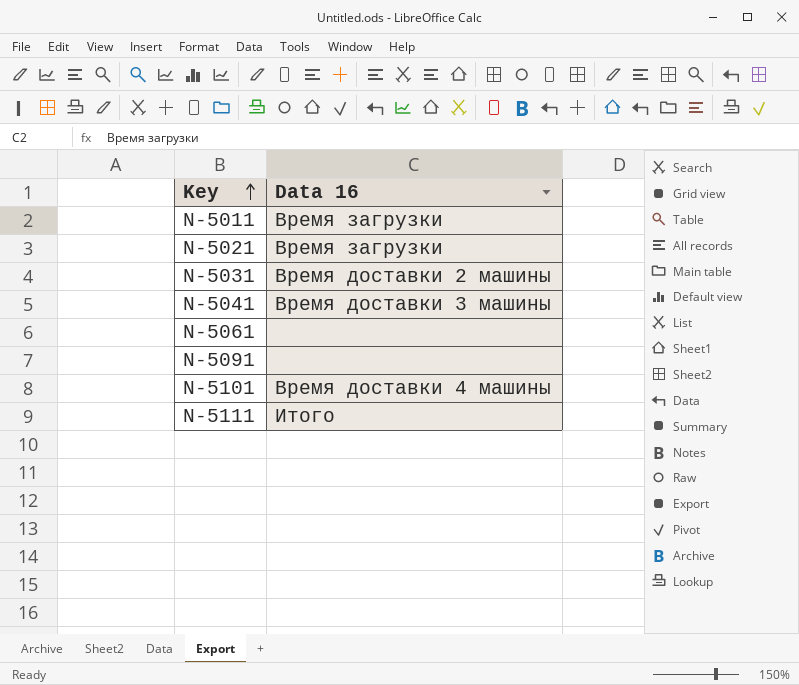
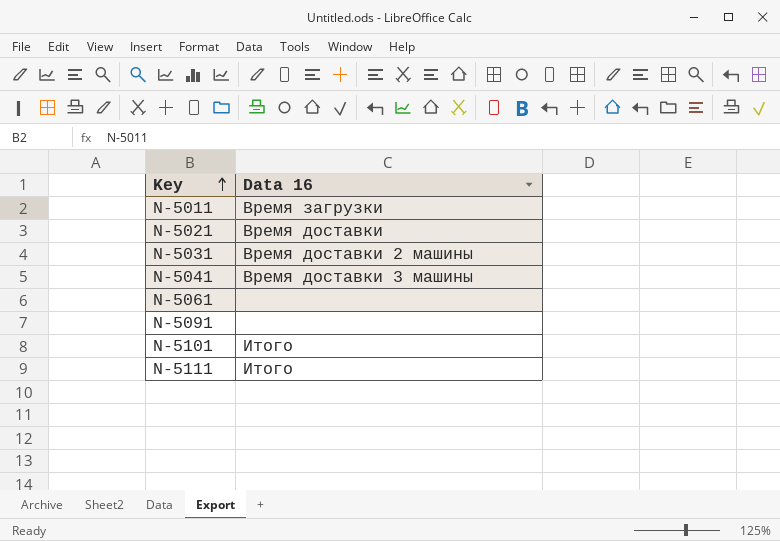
N-5021 | Data 16: Время загрузки -> Время доставки
N-5101 | Data 16: Время доставки 4 машины -> Итого

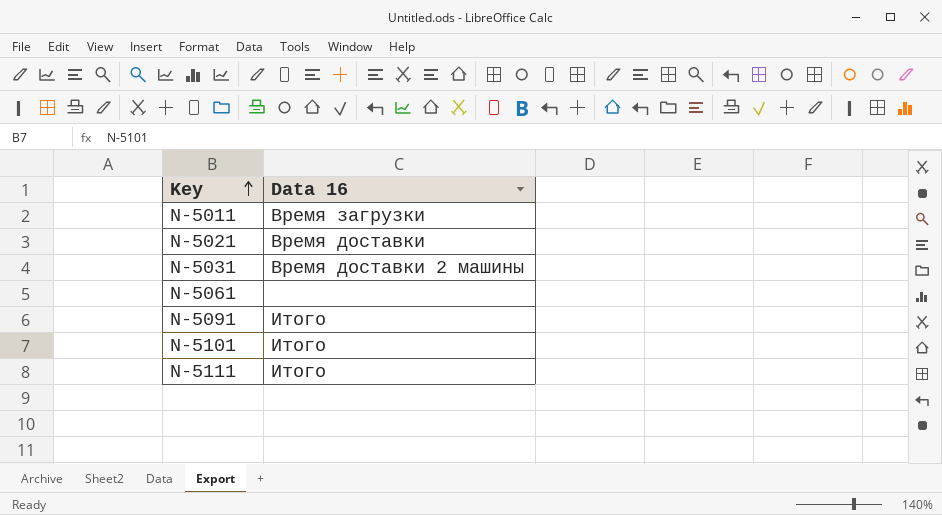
row N-5041: Время доставки 3 машины -> none
N-5091 | Data 16: none -> Итого

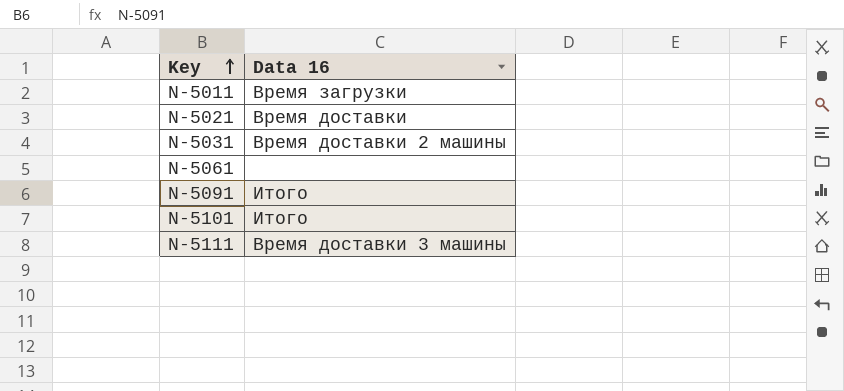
N-5111 | Data 16: Итого -> Время доставки 3 машины

